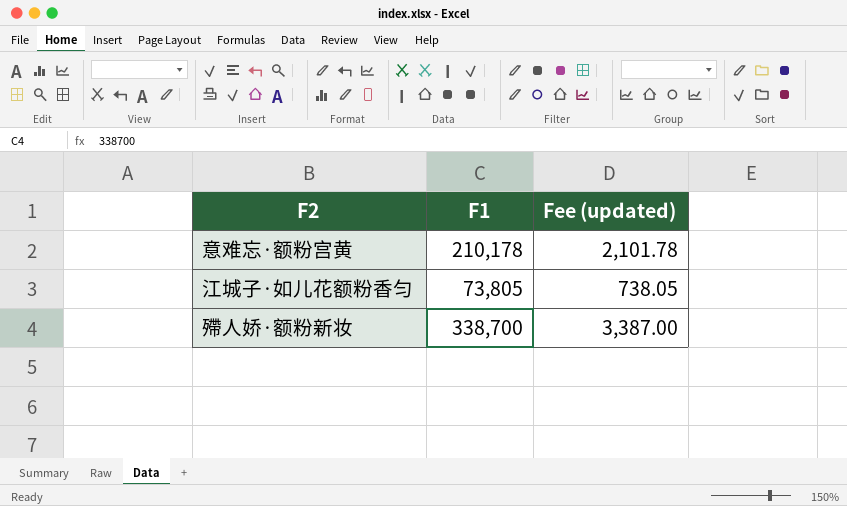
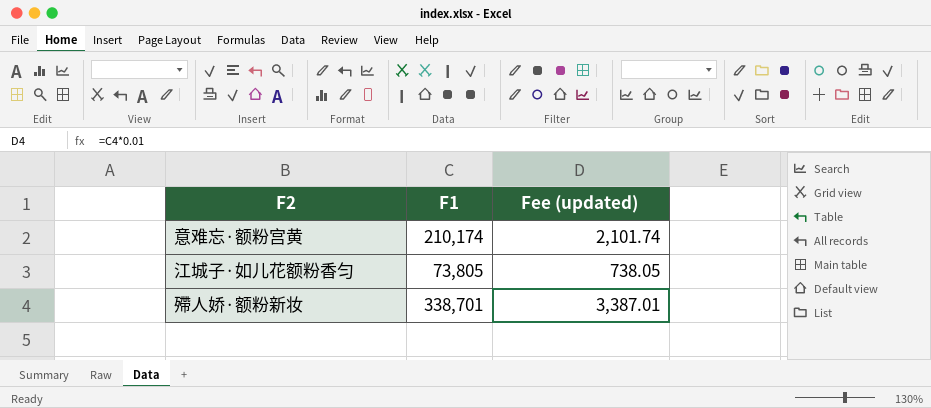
意难忘·额粉宫黄 | F1: 210,178 -> 210,174
意难忘·额粉宫黄 | Fee (updated): 2,101.78 -> 2,101.74
殢人娇·额粉新妆 | F1: 338,700 -> 338,701
殢人娇·额粉新妆 | Fee (updated): 3,387.00 -> 3,387.01

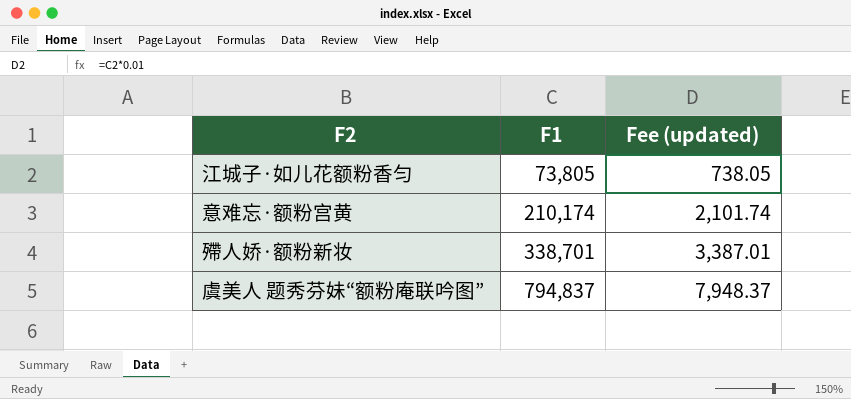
row order: none -> F1 ascending
row 虞美人 题秀芬妹“额粉庵联吟图”: none -> 794,837 | 7,948.37

